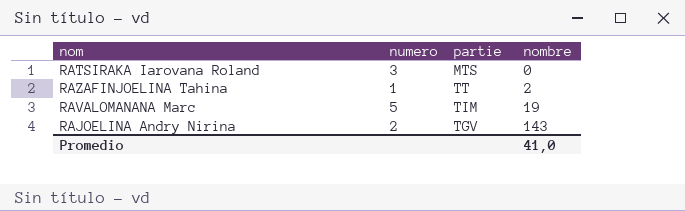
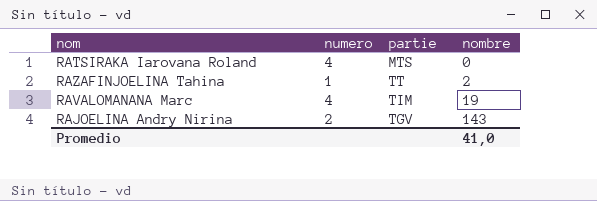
RATSIRAKA Iarovana Roland | numero: 3 -> 4
RAVALOMANANA Marc | numero: 5 -> 4

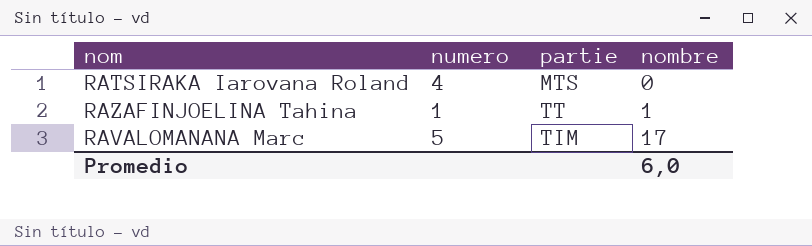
row RAJOELINA Andry Nirina: 2 | TGV | 143 -> none
RAZAFINJOELINA Tahina | nombre: 2 -> 1
RAVALOMANANA Marc | numero: 4 -> 5
RAVALOMANANA Marc | nombre: 19 -> 17
Promedio | nombre: 41,0 -> 6,0

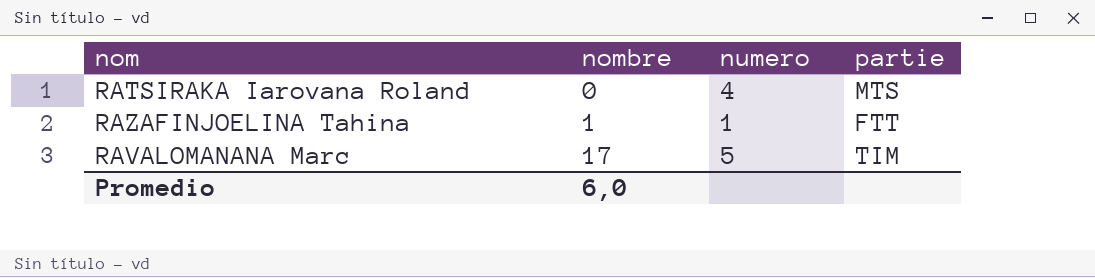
column nombre | position: 4 -> 2
RAZAFINJOELINA Tahina | partie: TT -> FTT

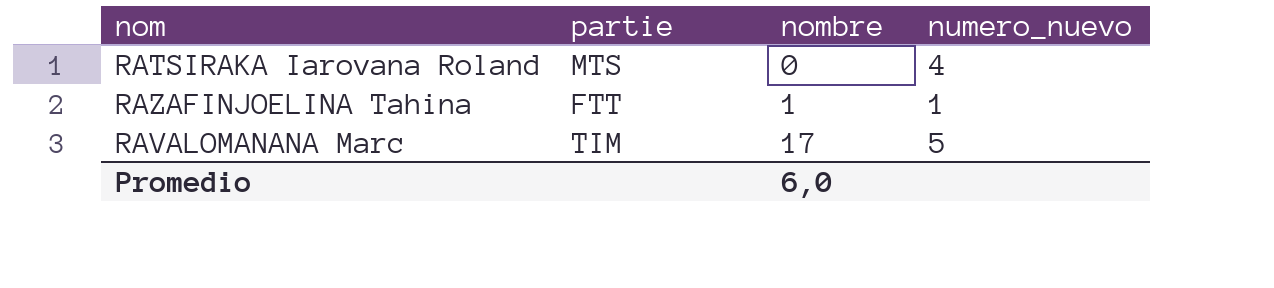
column partie | position: 4 -> 2
column name: numero -> numero_nuevo

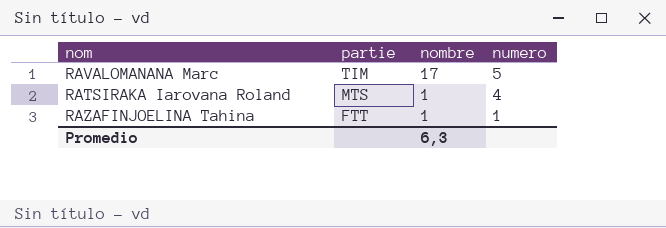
row order: nombre ascending -> partie descending
column name: numero_nuevo -> numero
RATSIRAKA Iarovana Roland | nombre: 0 -> 1
Promedio | nombre: 6,0 -> 6,3

